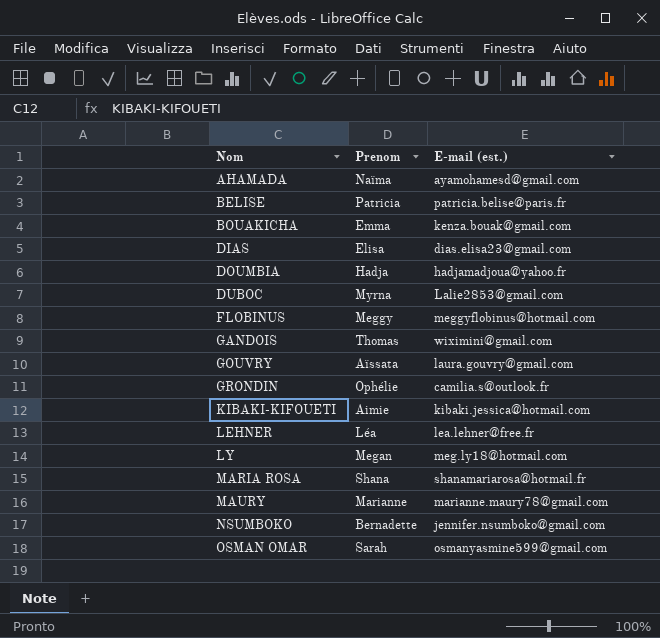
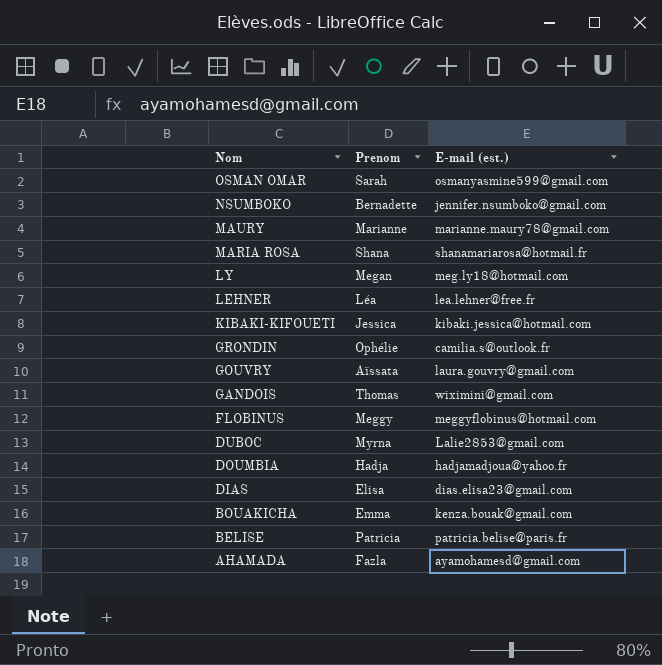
row order: Nom ascending -> Nom descending
KIBAKI-KIFOUETI | Prenom: Aimie -> Jessica
AHAMADA | Prenom: Naïma -> Fazla

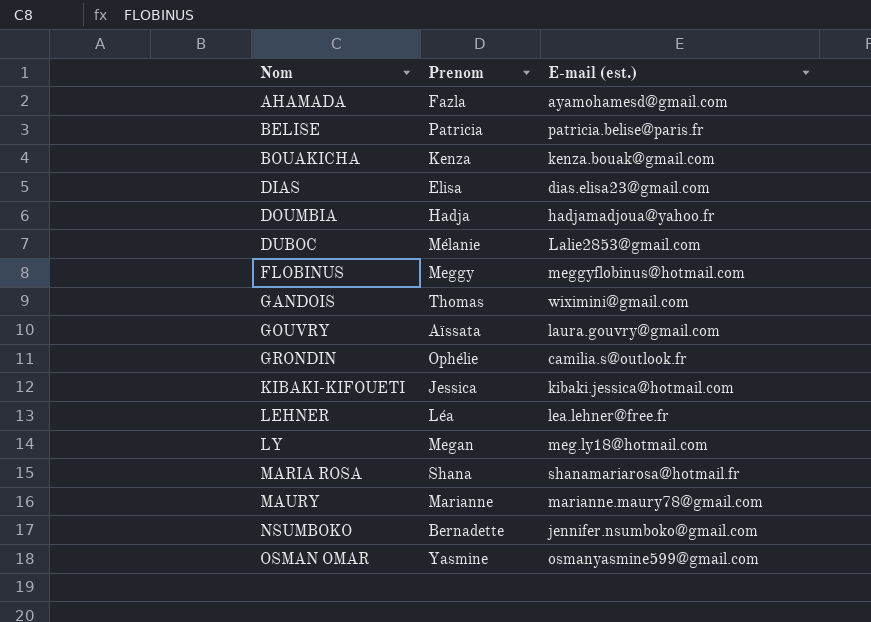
row order: Nom descending -> Nom ascending
BOUAKICHA | Prenom: Emma -> Kenza
DUBOC | Prenom: Myrna -> Mélanie
OSMAN OMAR | Prenom: Sarah -> Yasmine

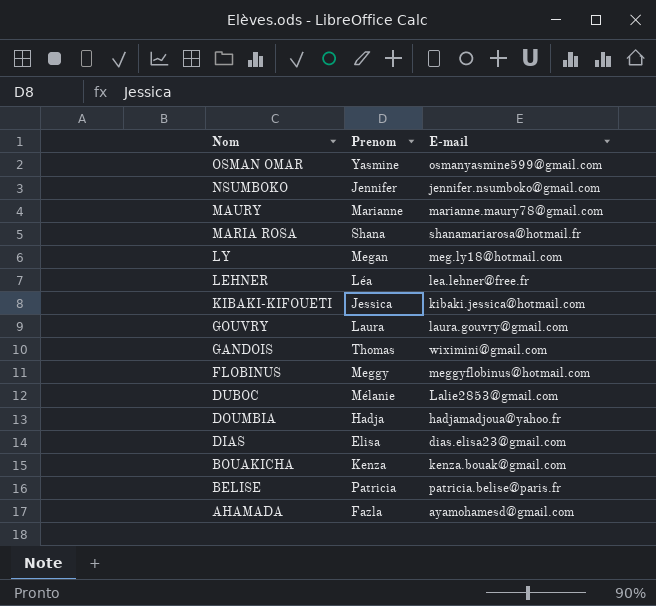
row order: Nom ascending -> Nom descending
column name: E-mail (est.) -> E-mail
row GRONDIN: Ophélie | camilia.s@outlook.fr -> none
NSUMBOKO | Prenom: Bernadette -> Jennifer
GOUVRY | Prenom: Aïssata -> Laura

